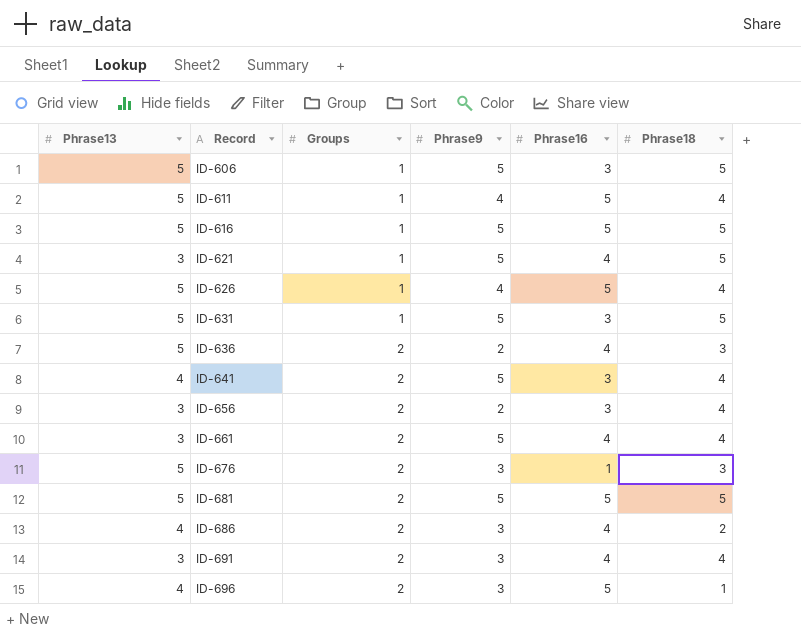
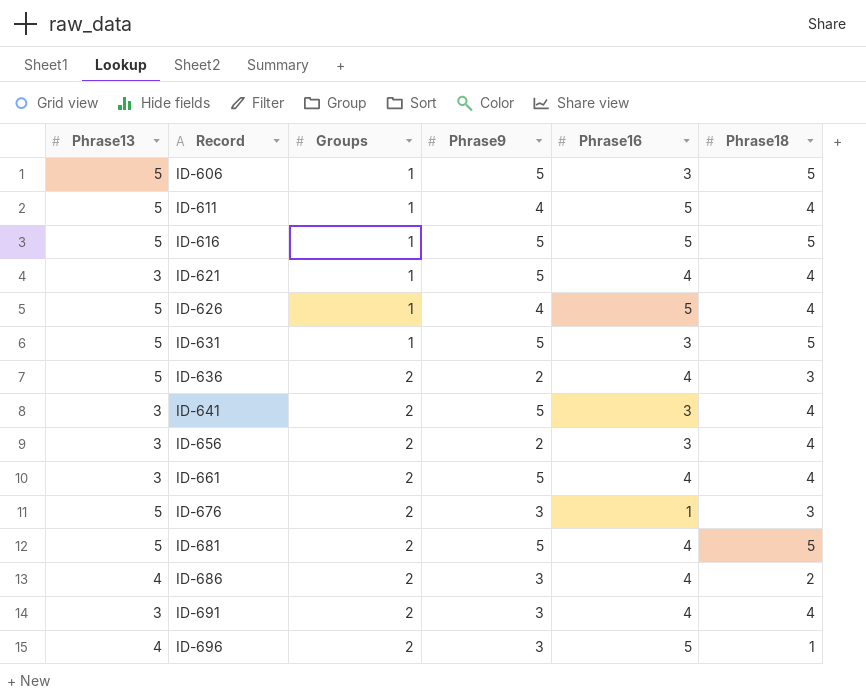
ID-621 | Phrase18: 5 -> 4
ID-641 | Phrase13: 4 -> 3
ID-681 | Phrase16: 5 -> 4

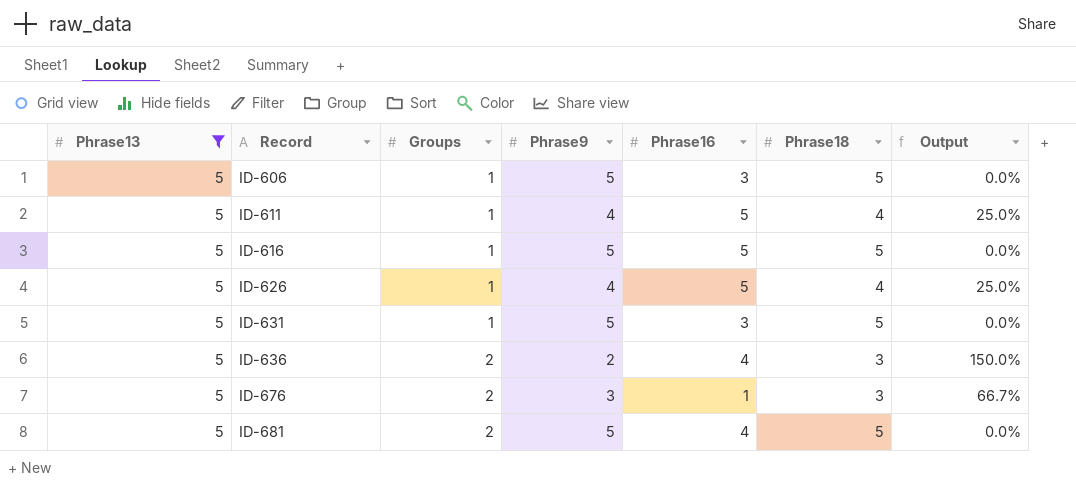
filter: none -> Phrase13 = 5
column Output | formula: none -> ([Phrase13] - [Phrase9]) / [Phrase9]

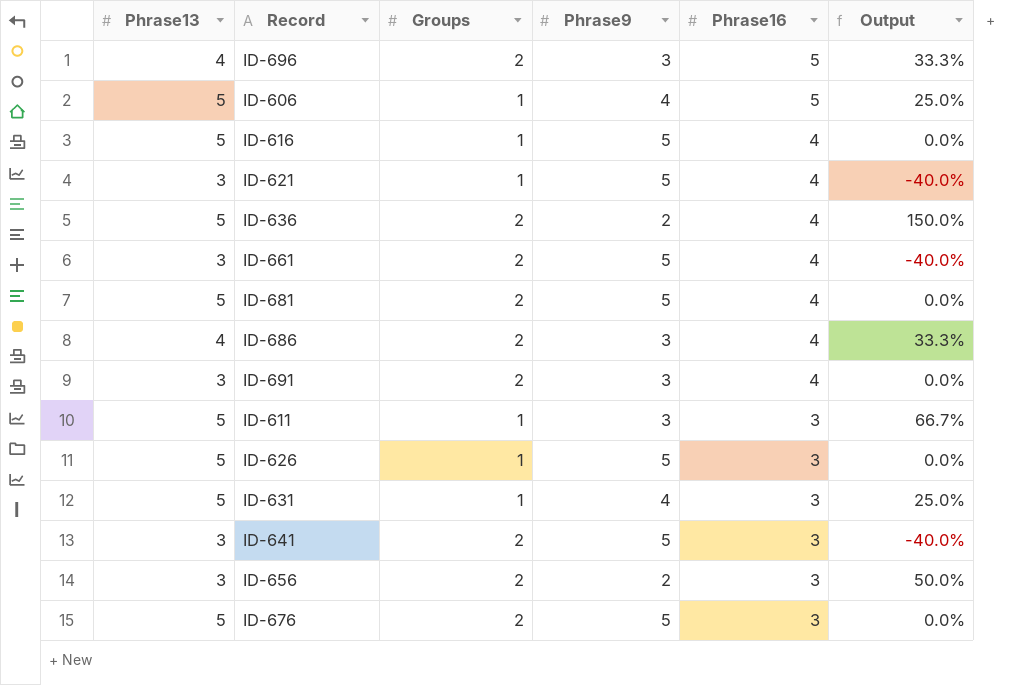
filter: Phrase13 = 5 -> none
row order: Record ascending -> Phrase16 descending
column Phrase18 | position: 6 -> none
ID-606 | Phrase9: 5 -> 4
ID-606 | Phrase16: 3 -> 5
ID-606 | Output: 0.0% -> 25.0%
ID-616 | Phrase16: 5 -> 4
ID-611 | Phrase9: 4 -> 3
ID-611 | Phrase16: 5 -> 3
ID-611 | Output: 25.0% -> 66.7%
ID-626 | Phrase9: 4 -> 5
ID-626 | Phrase16: 5 -> 3
ID-626 | Output: 25.0% -> 0.0%
ID-631 | Phrase9: 5 -> 4
ID-631 | Output: 0.0% -> 25.0%
ID-676 | Phrase9: 3 -> 5
ID-676 | Phrase16: 1 -> 3
ID-676 | Output: 66.7% -> 0.0%

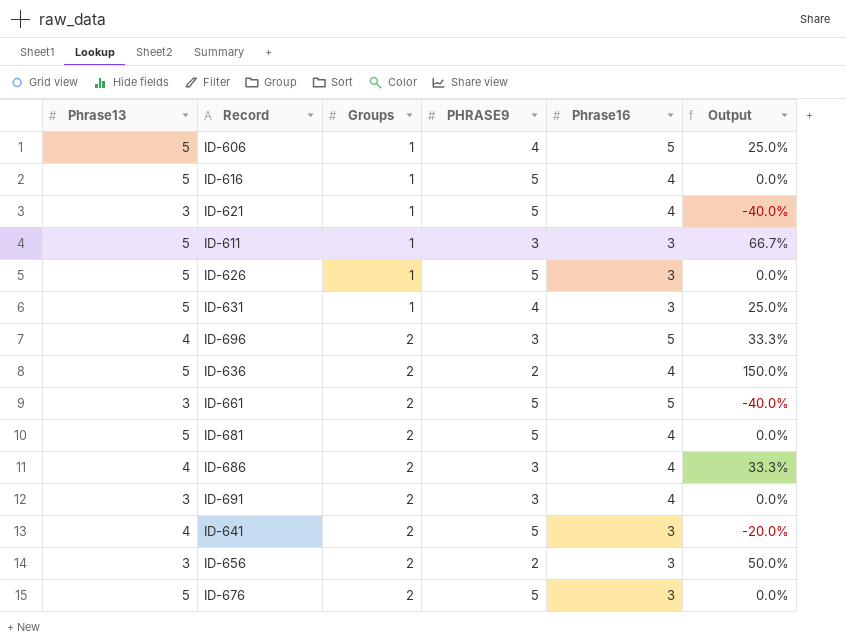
row order: Phrase16 descending -> Groups ascending
column name: Phrase9 -> PHRASE9
ID-661 | Phrase16: 4 -> 5
ID-641 | Phrase13: 3 -> 4
ID-641 | Output: -40.0% -> -20.0%

